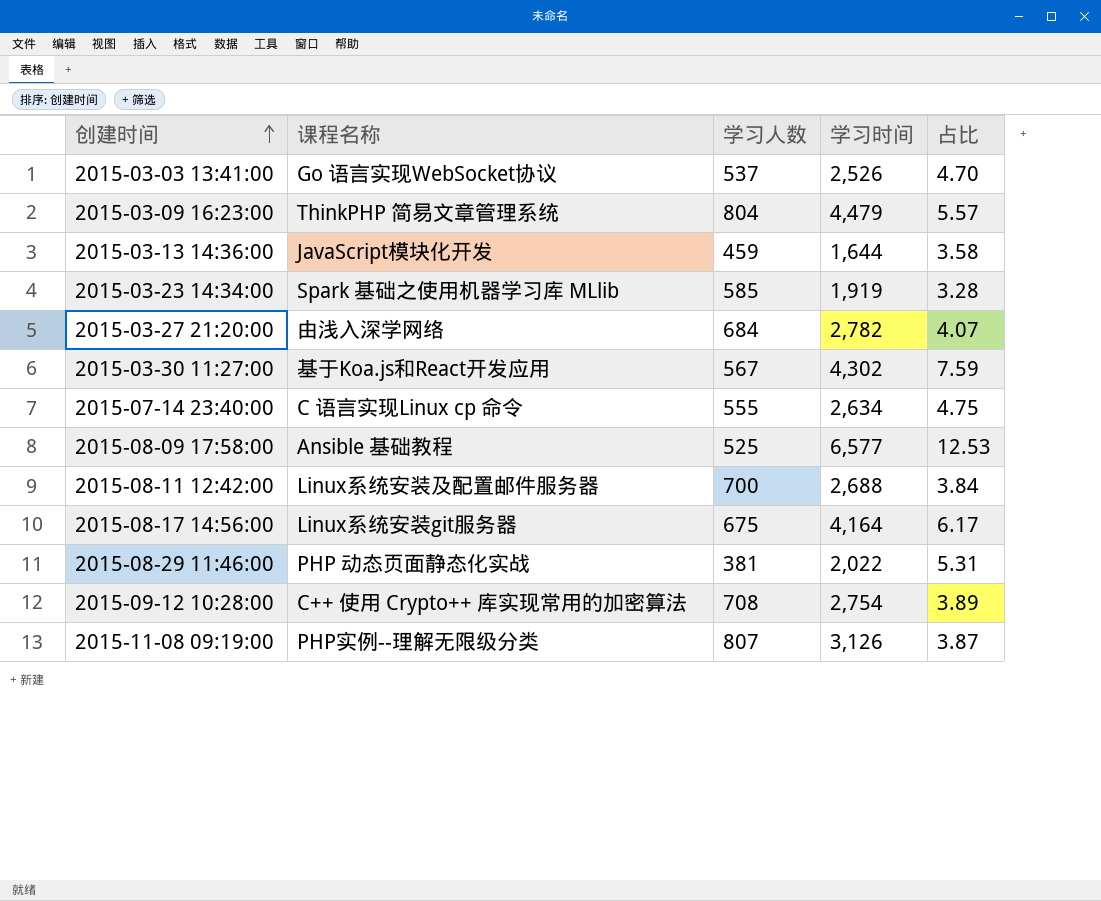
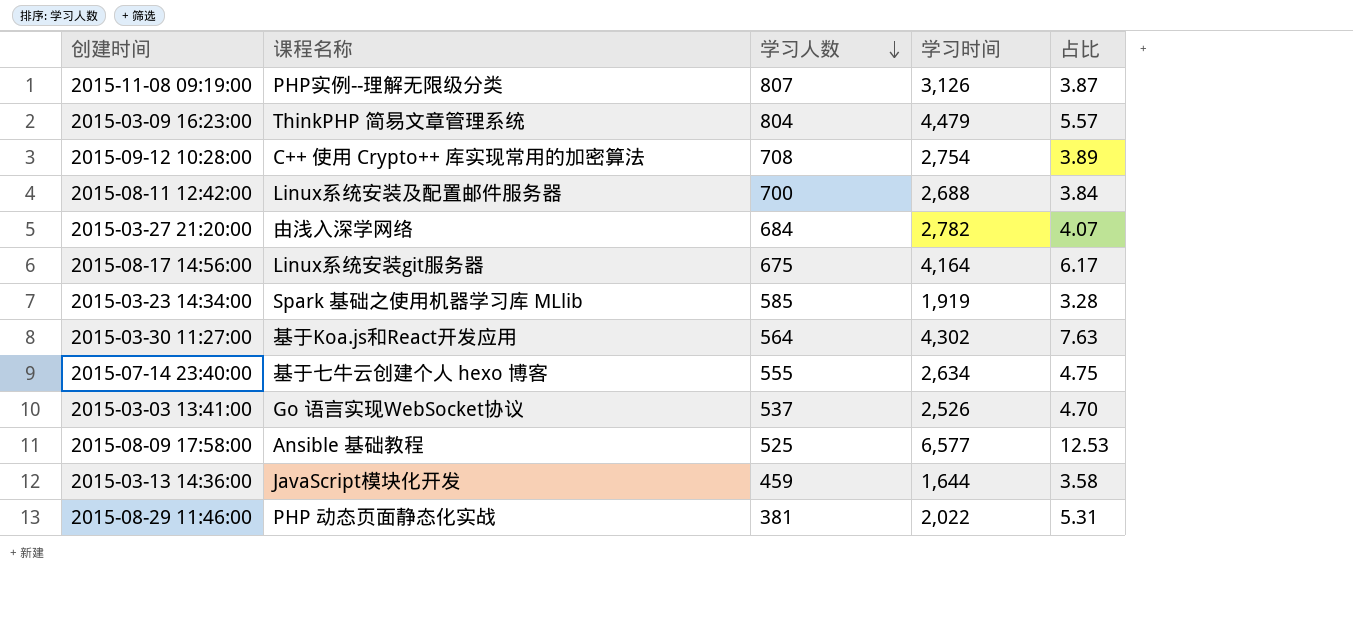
row order: 创建时间 ascending -> 学习人数 descending
2015-03-30 11:27:00 | 学习人数: 567 -> 564
2015-03-30 11:27:00 | 占比: 7.59 -> 7.63
2015-07-14 23:40:00 | 课程名称: C 语言实现Linux cp 命令 -> 基于七牛云创建个人 hexo 博客

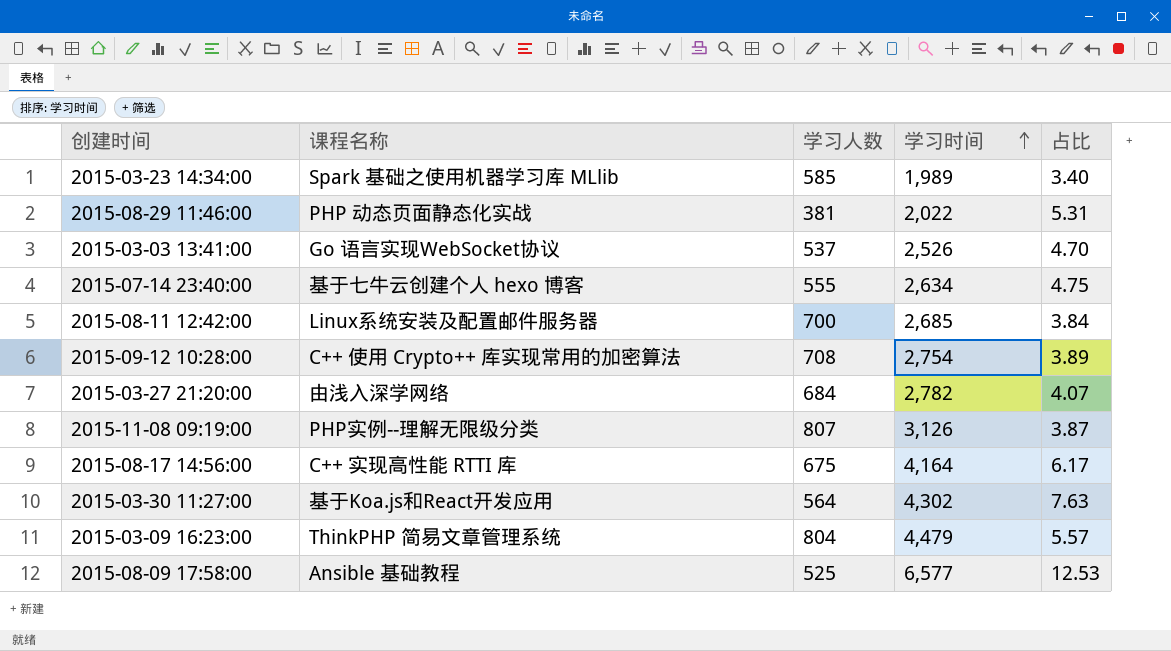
row order: 学习人数 descending -> 学习时间 ascending
row 2015-03-13 14:36:00: JavaScript模块化开发 | 459 | 1,644 | 3.58 -> none
2015-03-23 14:34:00 | 学习时间: 1,919 -> 1,989
2015-03-23 14:34:00 | 占比: 3.28 -> 3.40
2015-08-11 12:42:00 | 学习时间: 2,688 -> 2,685
2015-08-17 14:56:00 | 课程名称: Linux系统安装git服务器 -> C++ 实现高性能 RTTI 库

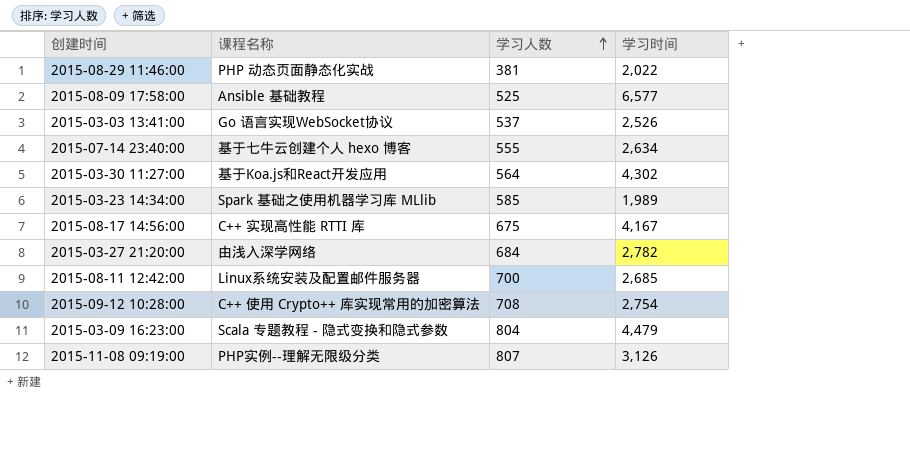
row order: 学习时间 ascending -> 学习人数 ascending
column 占比 | formula: [学习时间] / [学习人数] -> none
2015-08-17 14:56:00 | 学习时间: 4,164 -> 4,167
2015-03-09 16:23:00 | 课程名称: ThinkPHP 简易文章管理系统 -> Scala 专题教程 - 隐式变换和隐式参数

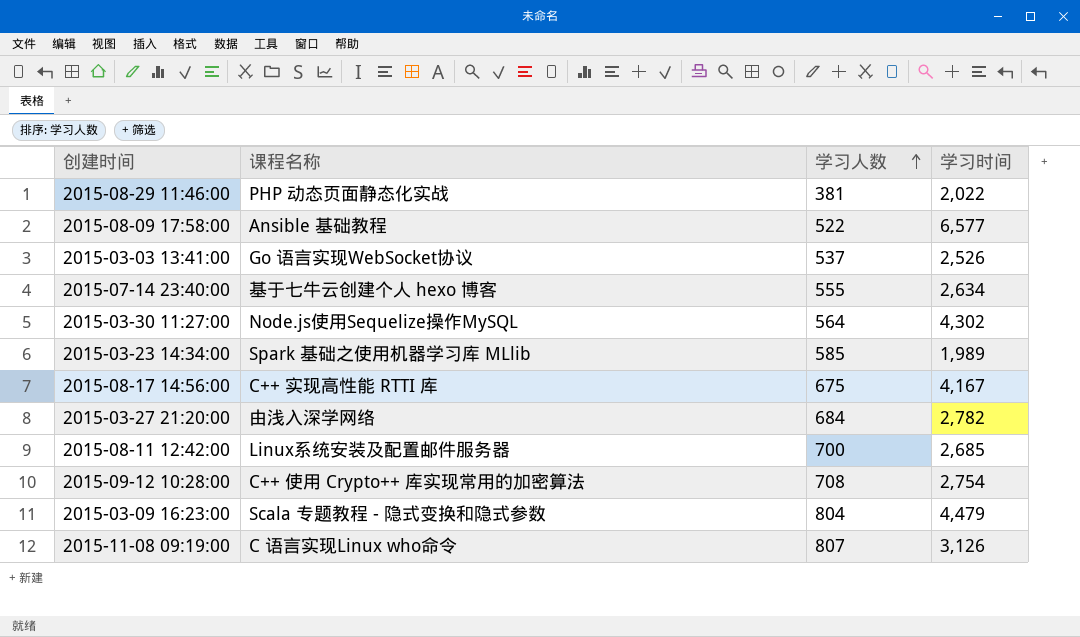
2015-08-09 17:58:00 | 学习人数: 525 -> 522
2015-03-30 11:27:00 | 课程名称: 基于Koa.js和React开发应用 -> Node.js使用Sequelize操作MySQL
2015-11-08 09:19:00 | 课程名称: PHP实例--理解无限级分类 -> C 语言实现Linux who命令

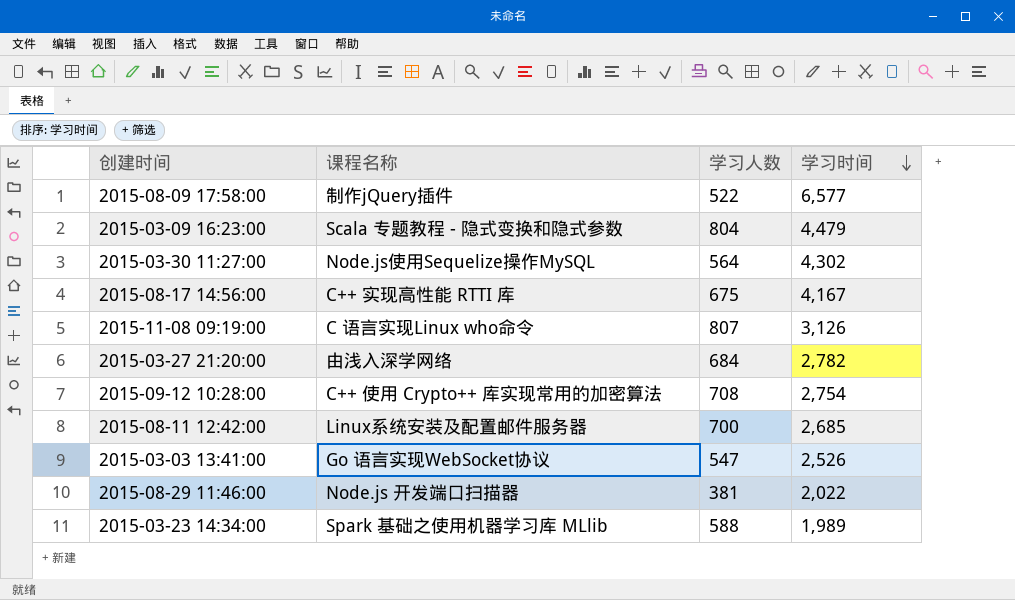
row order: 学习人数 ascending -> 学习时间 descending
row 2015-07-14 23:40:00: 基于七牛云创建个人 hexo 博客 | 555 | 2,634 -> none
2015-08-09 17:58:00 | 课程名称: Ansible 基础教程 -> 制作jQuery插件
2015-03-03 13:41:00 | 学习人数: 537 -> 547
2015-08-29 11:46:00 | 课程名称: PHP 动态页面静态化实战 -> Node.js 开发端口扫描器
2015-03-23 14:34:00 | 学习人数: 585 -> 588

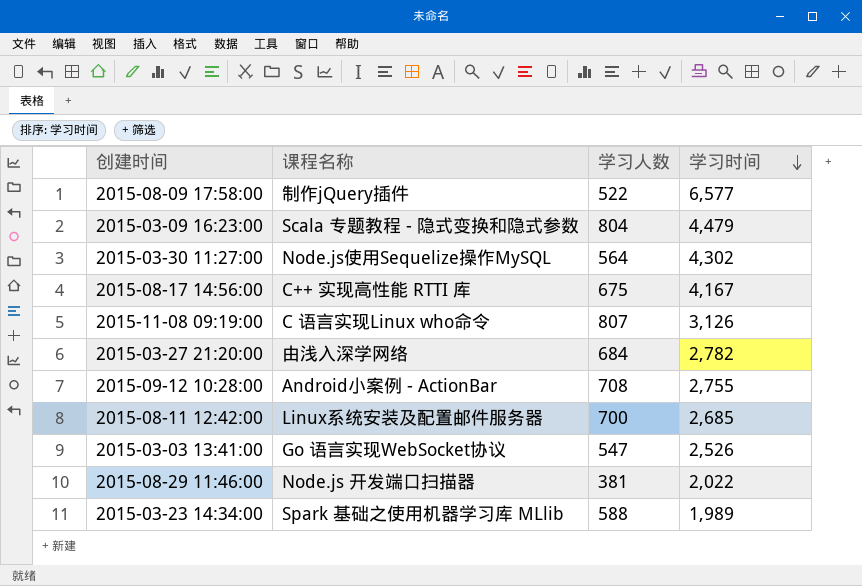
2015-09-12 10:28:00 | 课程名称: C++ 使用 Crypto++ 库实现常用的加密算法 -> Android小案例 - ActionBar
2015-09-12 10:28:00 | 学习时间: 2,754 -> 2,755

